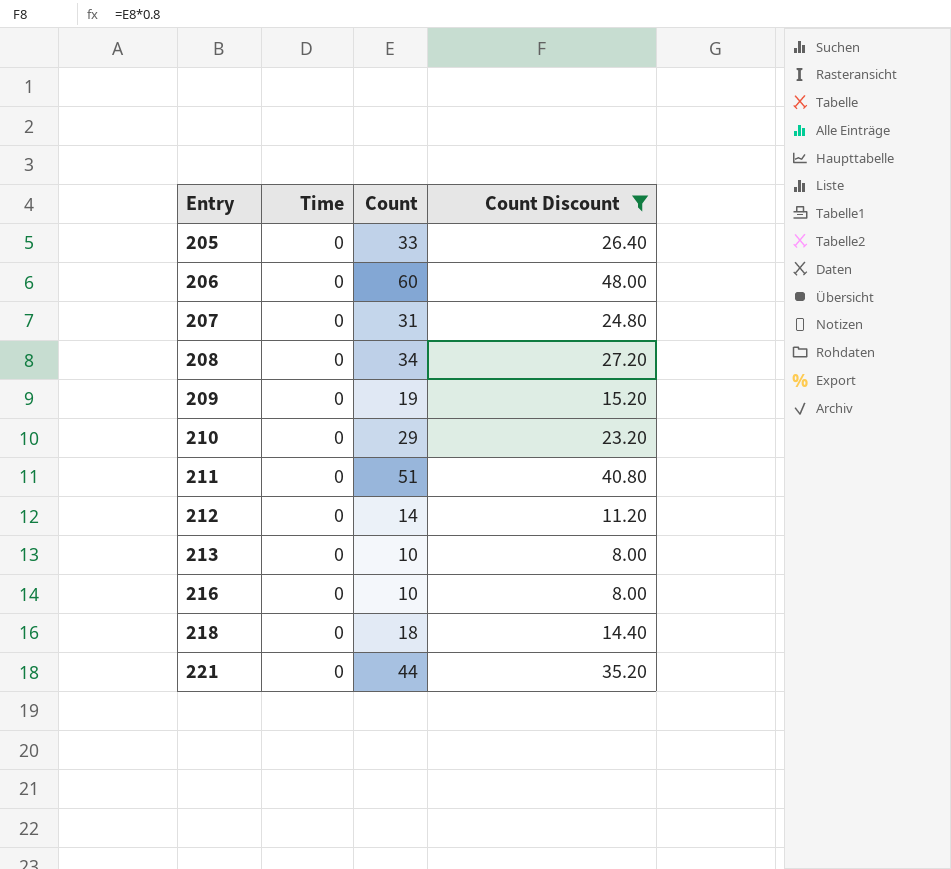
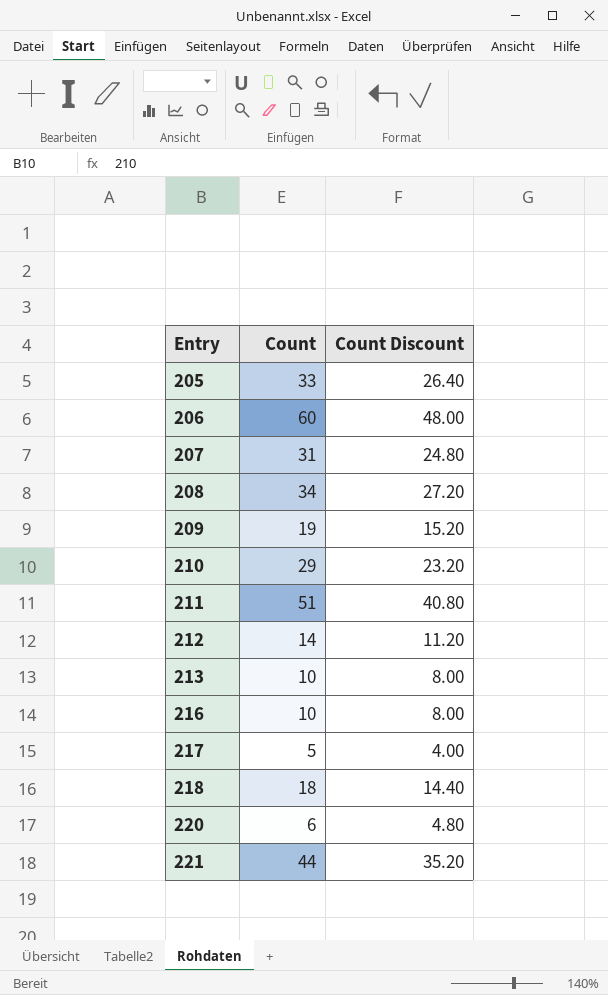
filter: Count Discount >= 8.00 -> none
column Time | position: 2 -> none

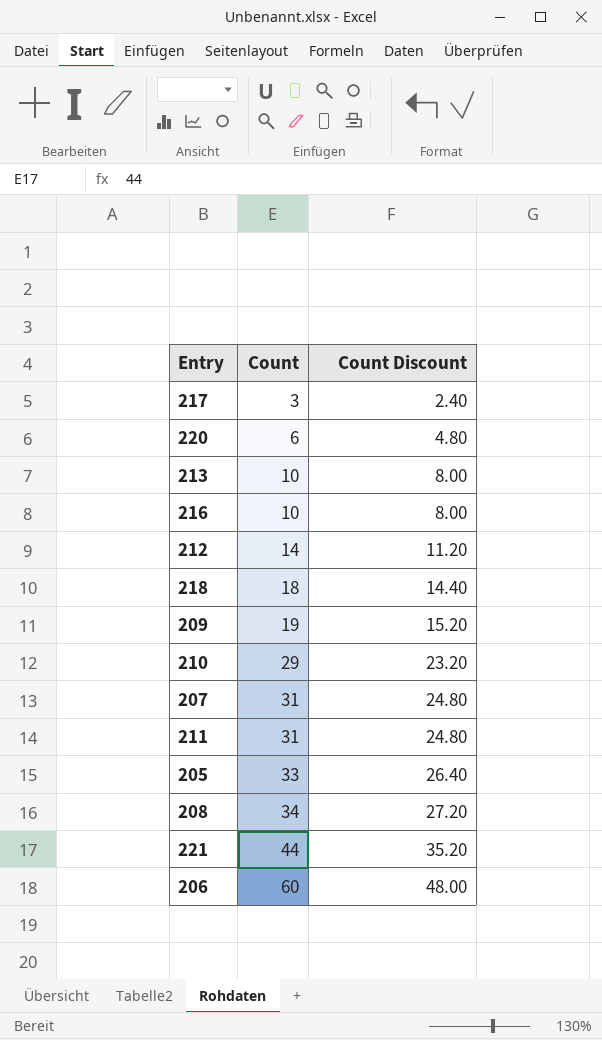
row order: Entry ascending -> Count ascending
217 | Count: 5 -> 3
217 | Count Discount: 4.00 -> 2.40
211 | Count: 51 -> 31
211 | Count Discount: 40.80 -> 24.80

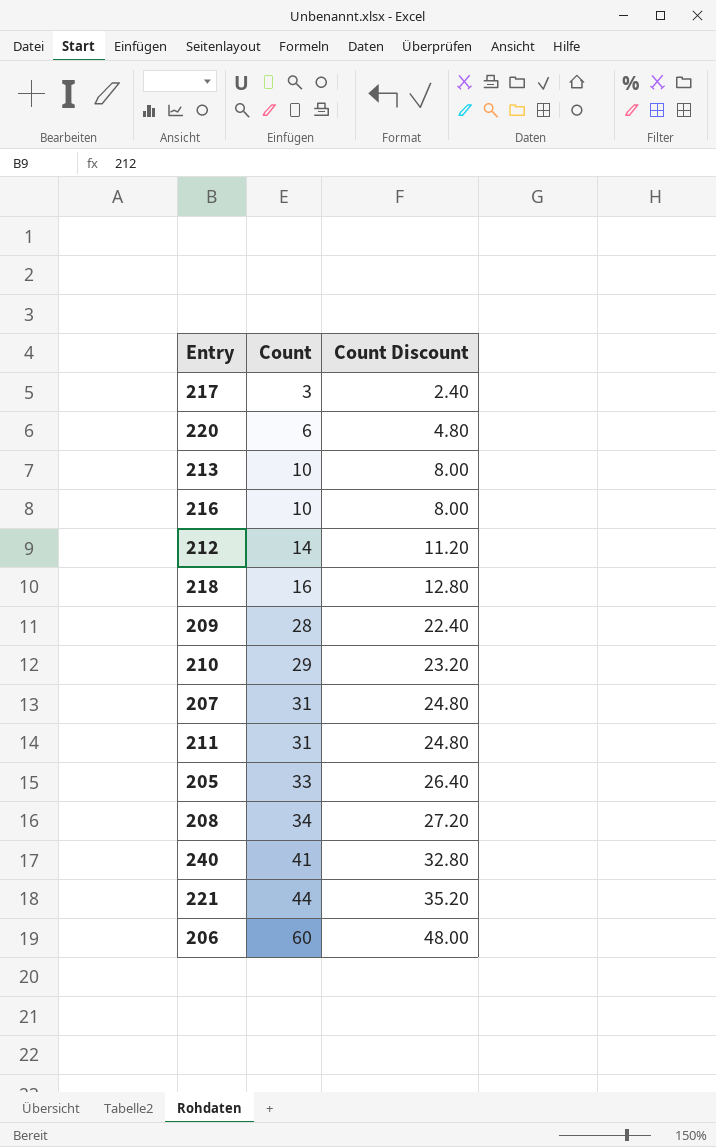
218 | Count: 18 -> 16
218 | Count Discount: 14.40 -> 12.80
209 | Count: 19 -> 28
209 | Count Discount: 15.20 -> 22.40
row 240: none -> 41 | 32.80

